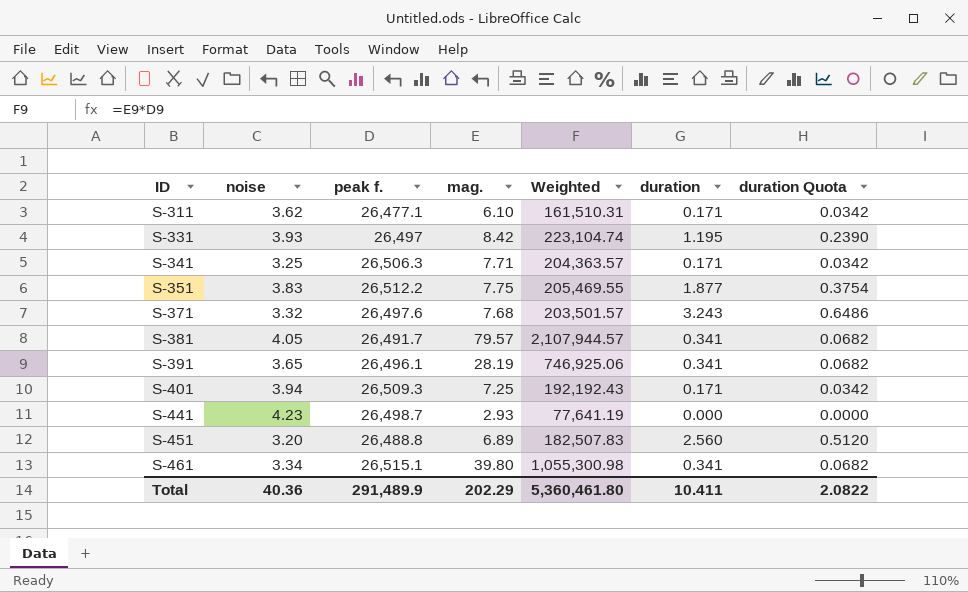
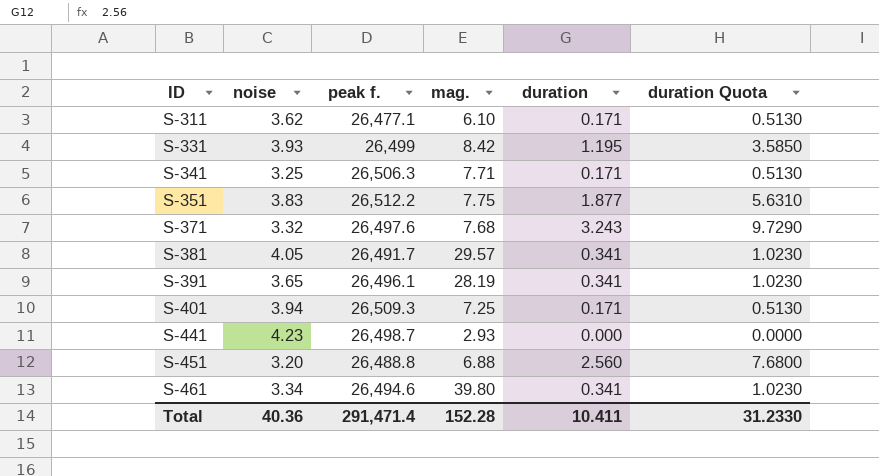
column Weighted | formula: [peak f.] * [mag.] -> none
column duration Quota | formula: [duration] * 0.2 -> [duration] * 3
S-331 | peak f.: 26,497 -> 26,499
S-381 | mag.: 79.57 -> 29.57
S-451 | mag.: 6.89 -> 6.88
S-461 | peak f.: 26,515.1 -> 26,494.6
Total | peak f.: 291,489.9 -> 291,471.4
Total | mag.: 202.29 -> 152.28
Total | duration Quota: 2.0822 -> 31.2330

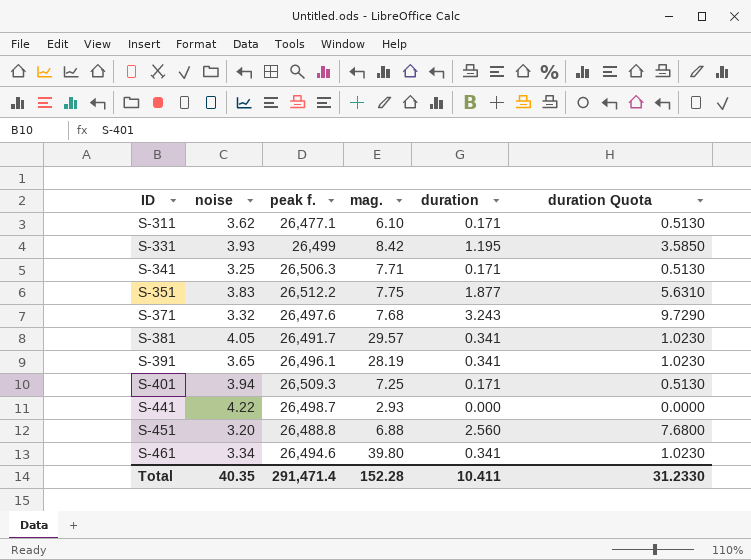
S-441 | noise: 4.23 -> 4.22
Total | noise: 40.36 -> 40.35

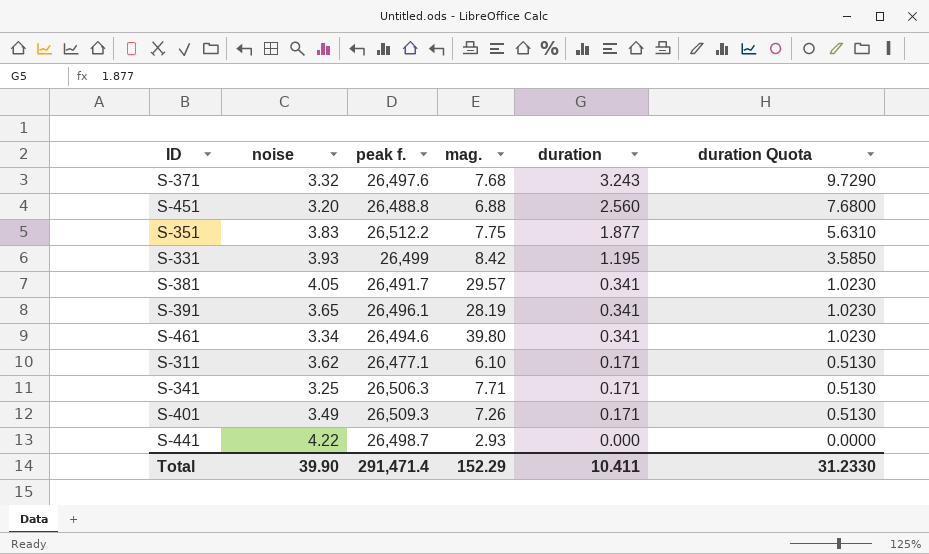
row order: ID ascending -> duration descending
S-401 | noise: 3.94 -> 3.49
S-401 | mag.: 7.25 -> 7.26
Total | noise: 40.35 -> 39.90
Total | mag.: 152.28 -> 152.29

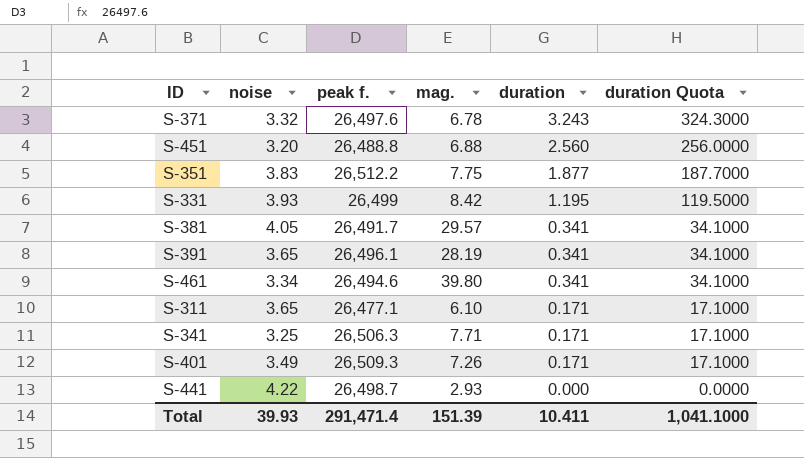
column duration Quota | formula: [duration] * 3 -> [duration] * 100
S-371 | mag.: 7.68 -> 6.78
S-311 | noise: 3.62 -> 3.65
Total | noise: 39.90 -> 39.93
Total | mag.: 152.29 -> 151.39
Total | duration Quota: 31.2330 -> 1,041.1000

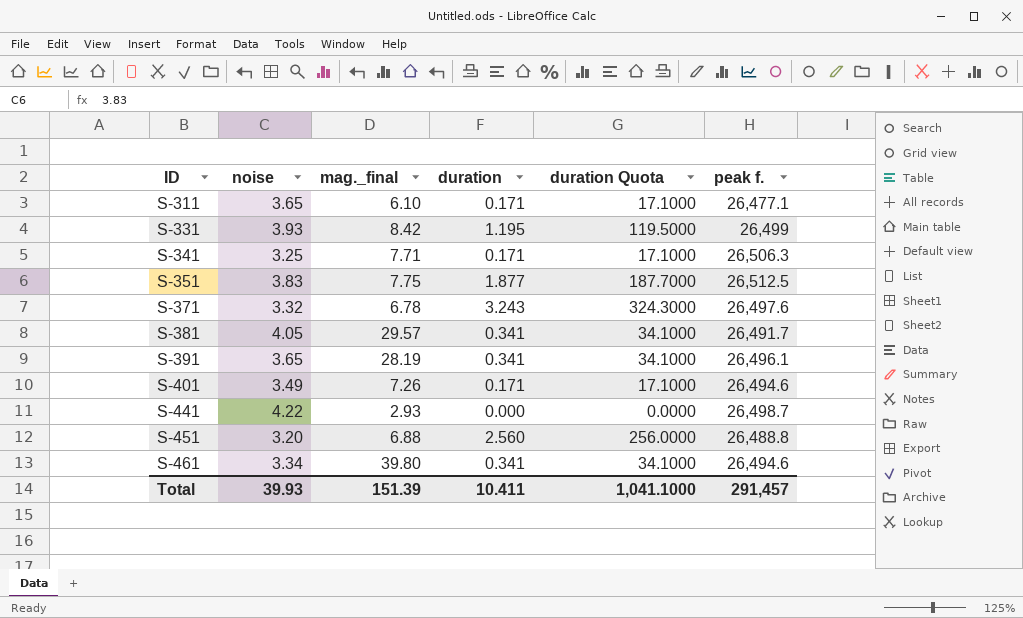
row order: duration descending -> ID ascending
column name: mag. -> mag._final
column peak f. | position: 3 -> 6
S-351 | peak f.: 26,512.2 -> 26,512.5
S-401 | peak f.: 26,509.3 -> 26,494.6
Total | peak f.: 291,471.4 -> 291,457

